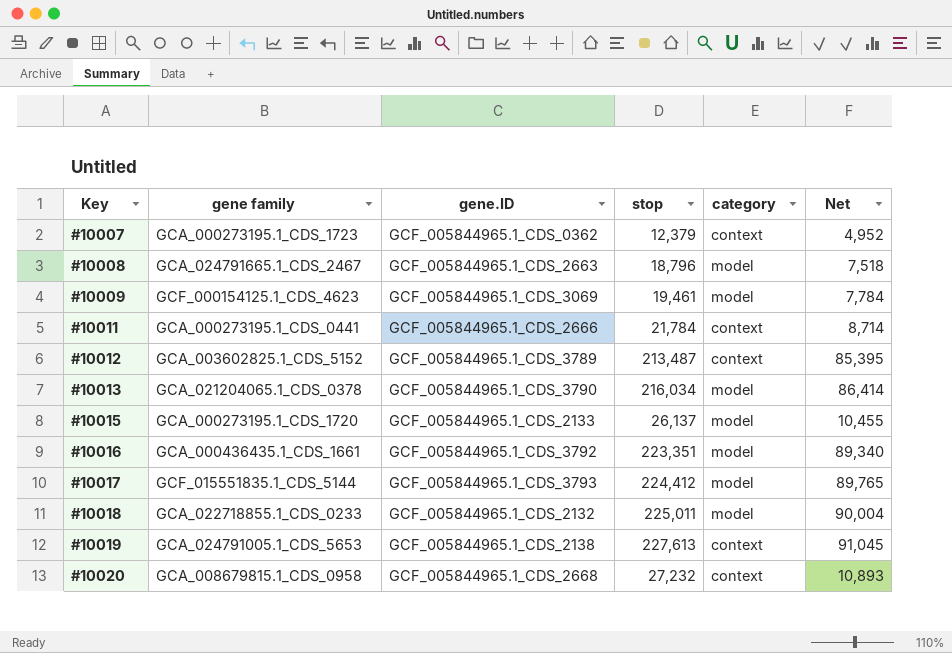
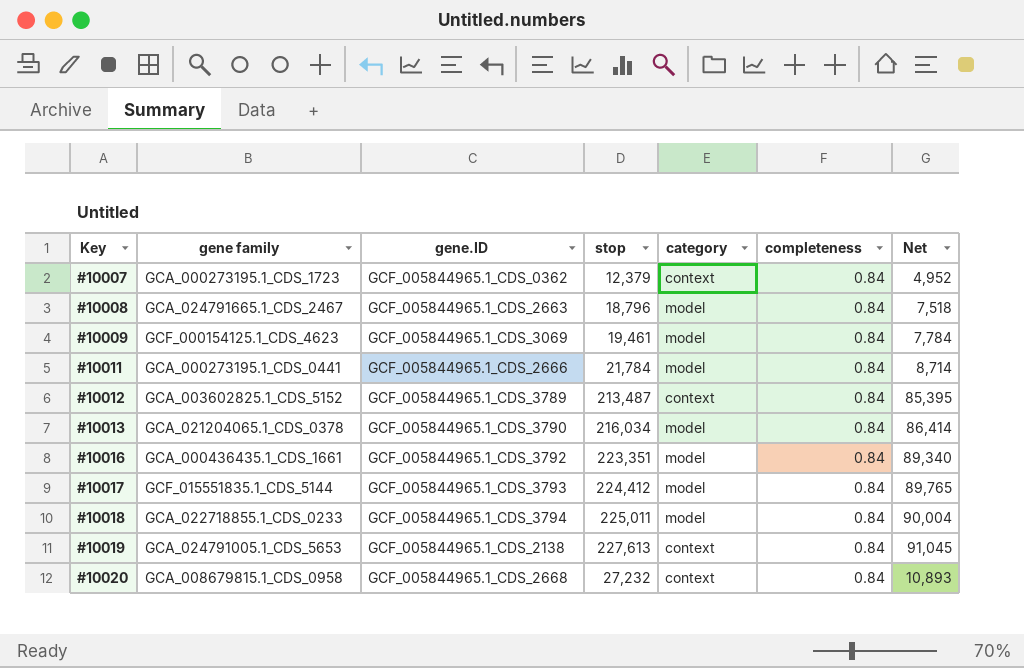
column completeness | position: none -> 6
row #10015: GCA_000273195.1_CDS_1720 | GCF_005844965.1_CDS_2133 | 26,137 | model | 10,455 -> none
#10011 | category: context -> model
#10018 | gene.ID: GCF_005844965.1_CDS_2132 -> GCF_005844965.1_CDS_3794

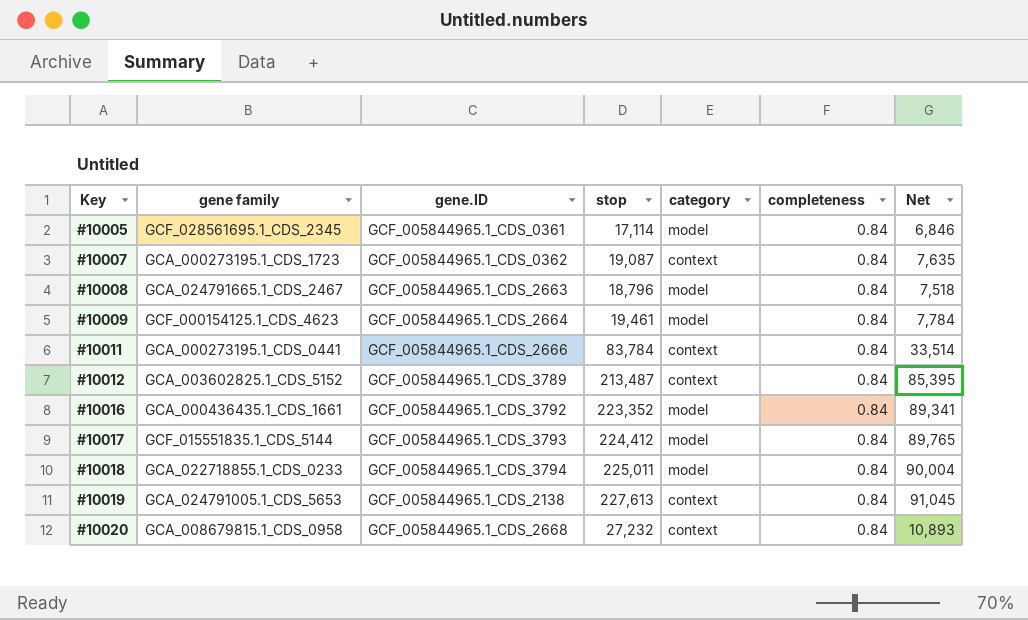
row #10013: GCA_021204065.1_CDS_0378 | GCF_005844965.1_CDS_3790 | 216,034 | model | 0.84 | 86,414 -> none
row #10005: none -> GCF_028561695.1_CDS_2345 | GCF_005844965.1_CDS_0361 | 17,114 | model | 0.84 | 6,846
#10007 | stop: 12,379 -> 19,087
#10007 | Net: 4,952 -> 7,635
#10009 | gene.ID: GCF_005844965.1_CDS_3069 -> GCF_005844965.1_CDS_2664
#10011 | stop: 21,784 -> 83,784
#10011 | category: model -> context
#10011 | Net: 8,714 -> 33,514
#10016 | stop: 223,351 -> 223,352
#10016 | Net: 89,340 -> 89,341

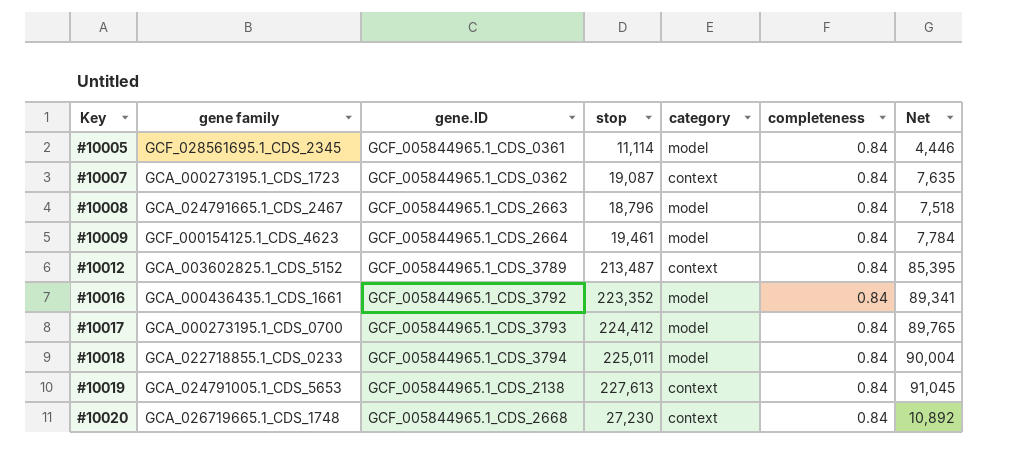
row #10011: GCA_000273195.1_CDS_0441 | GCF_005844965.1_CDS_2666 | 83,784 | context | 0.84 | 33,514 -> none
#10005 | stop: 17,114 -> 11,114
#10005 | Net: 6,846 -> 4,446
#10017 | gene family: GCF_015551835.1_CDS_5144 -> GCA_000273195.1_CDS_0700
#10020 | gene family: GCA_008679815.1_CDS_0958 -> GCA_026719665.1_CDS_1748
#10020 | stop: 27,232 -> 27,230
#10020 | Net: 10,893 -> 10,892

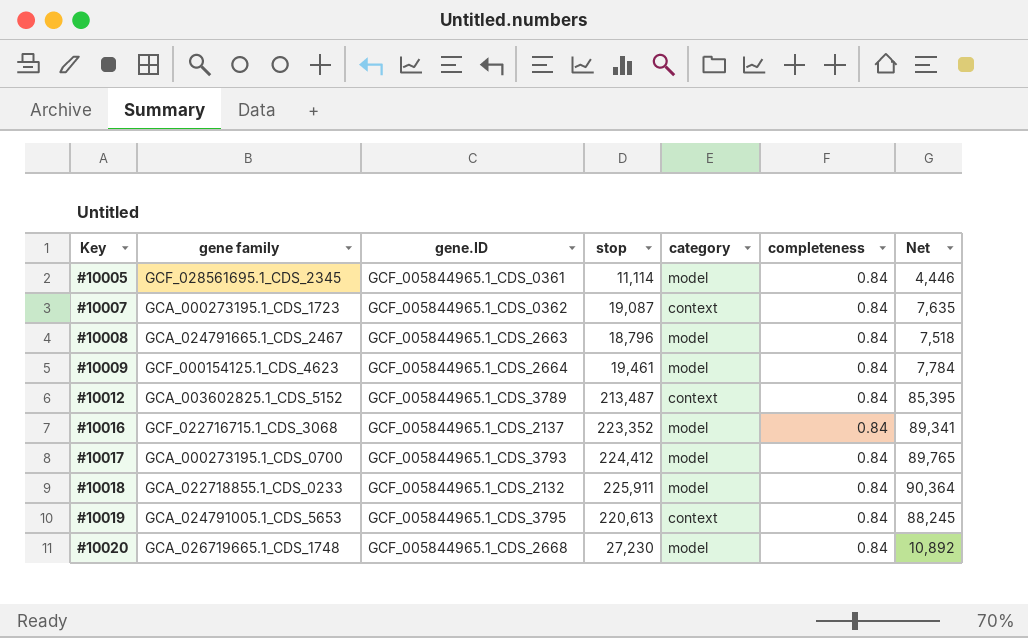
#10016 | gene family: GCA_000436435.1_CDS_1661 -> GCF_022716715.1_CDS_3068
#10016 | gene.ID: GCF_005844965.1_CDS_3792 -> GCF_005844965.1_CDS_2137
#10018 | gene.ID: GCF_005844965.1_CDS_3794 -> GCF_005844965.1_CDS_2132
#10018 | stop: 225,011 -> 225,911
#10018 | Net: 90,004 -> 90,364
#10019 | gene.ID: GCF_005844965.1_CDS_2138 -> GCF_005844965.1_CDS_3795
#10019 | stop: 227,613 -> 220,613
#10019 | Net: 91,045 -> 88,245
#10020 | category: context -> model

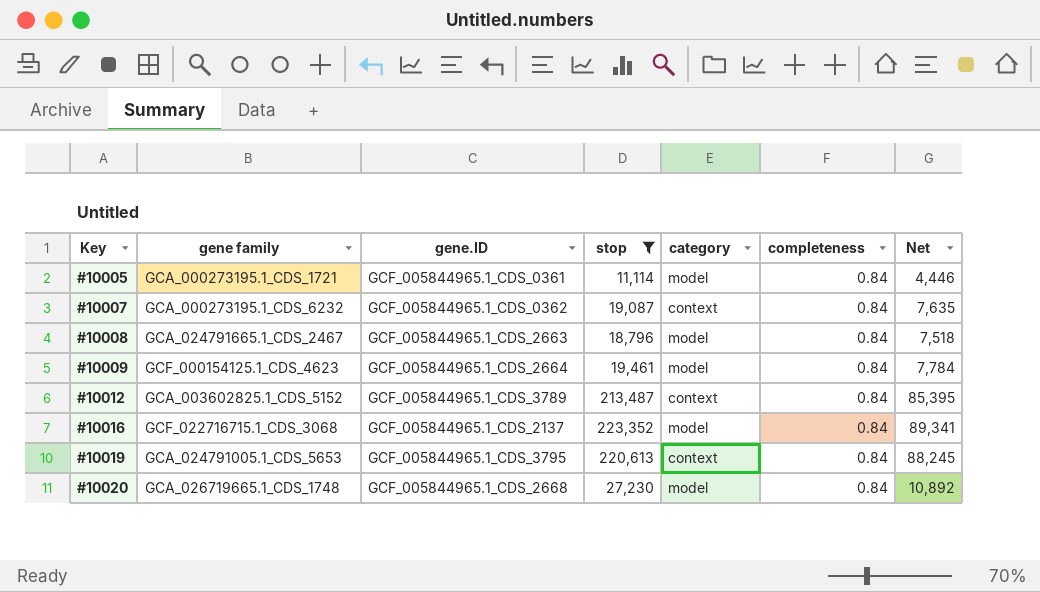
filter: none -> stop <= 223,352
#10005 | gene family: GCF_028561695.1_CDS_2345 -> GCA_000273195.1_CDS_1721
#10007 | gene family: GCA_000273195.1_CDS_1723 -> GCA_000273195.1_CDS_6232

